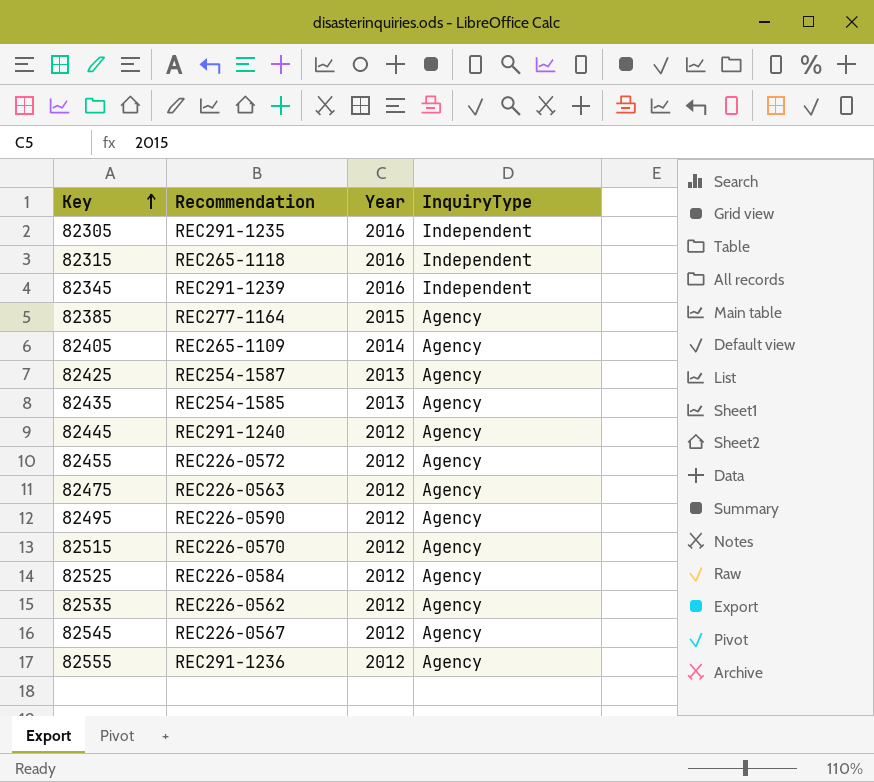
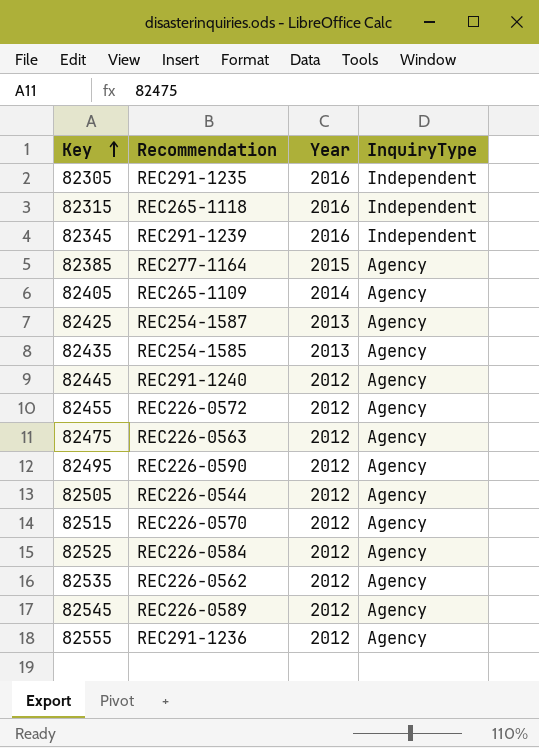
row 82505: none -> REC226-0544 | 2012 | Agency
82545 | Recommendation: REC226-0567 -> REC226-0589

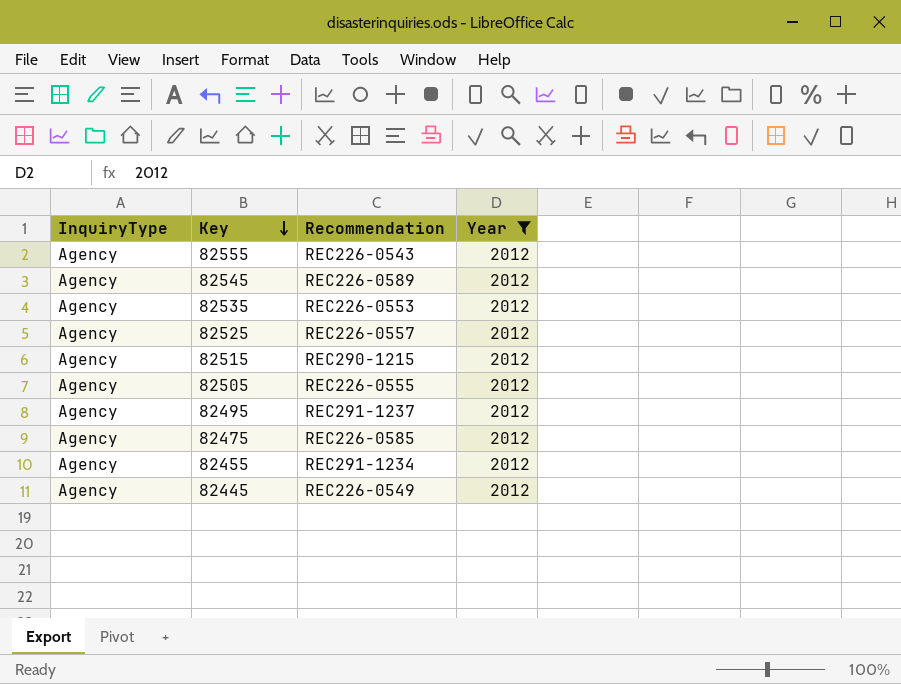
filter: none -> Year = 2012
row order: Key ascending -> Key descending
column InquiryType | position: 4 -> 1
82555 | Recommendation: REC291-1236 -> REC226-0543
82535 | Recommendation: REC226-0562 -> REC226-0553
82525 | Recommendation: REC226-0584 -> REC226-0557
82515 | Recommendation: REC226-0570 -> REC290-1215
82505 | Recommendation: REC226-0544 -> REC226-0555
82495 | Recommendation: REC226-0590 -> REC291-1237
82475 | Recommendation: REC226-0563 -> REC226-0585
82455 | Recommendation: REC226-0572 -> REC291-1234
82445 | Recommendation: REC291-1240 -> REC226-0549

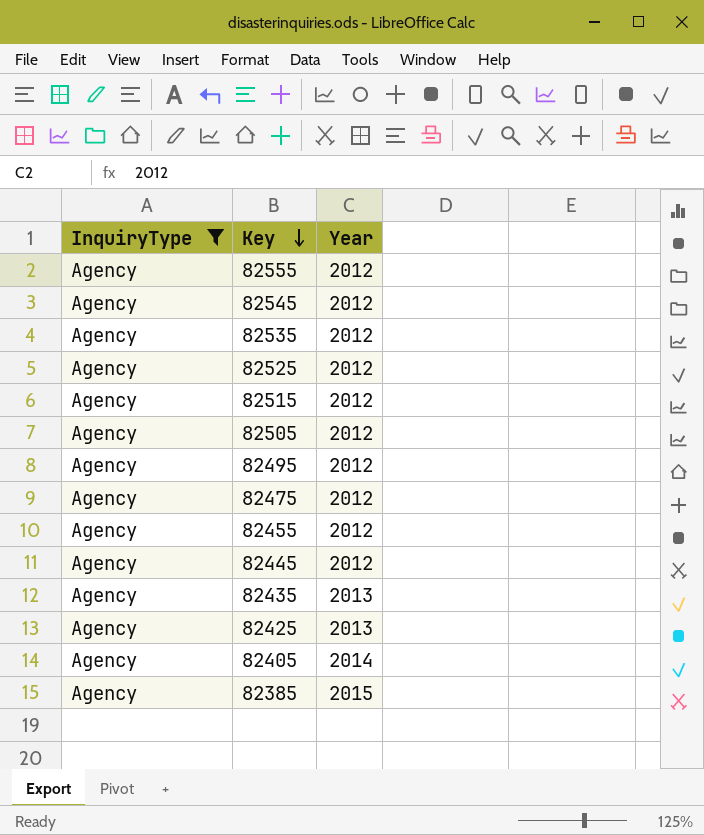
filter: Year = 2012 -> InquiryType = Agency
column Recommendation | position: 3 -> none

